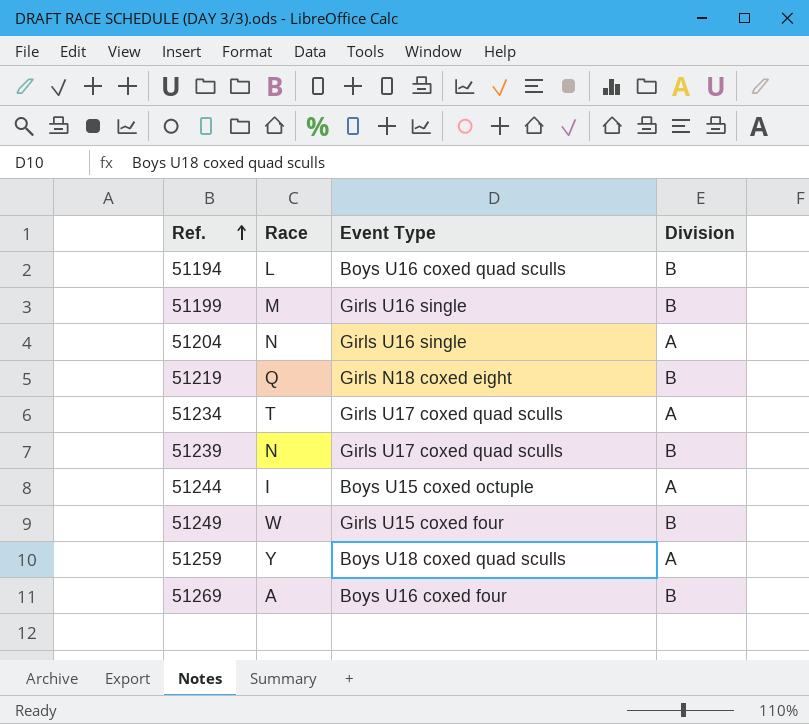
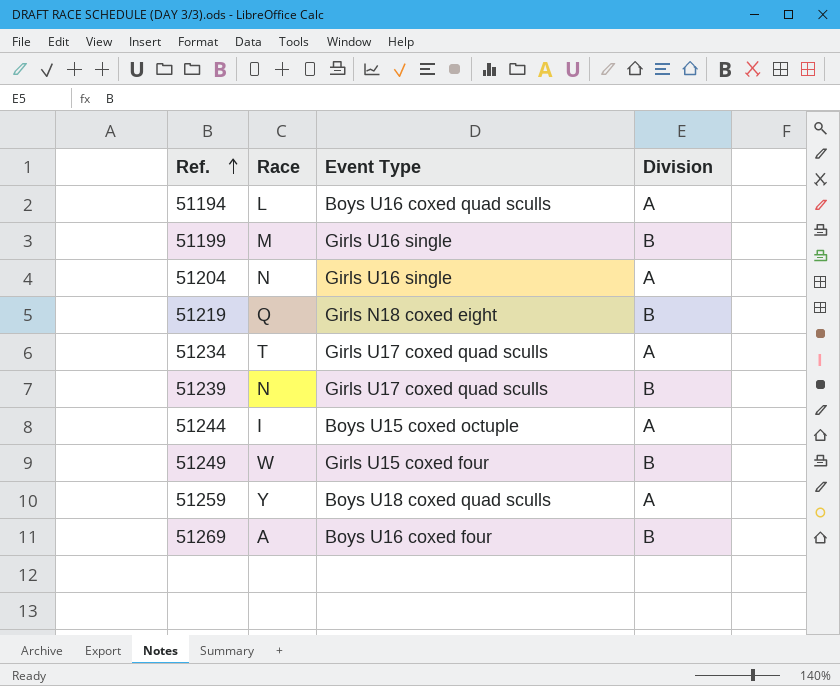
51194 | Division: B -> A

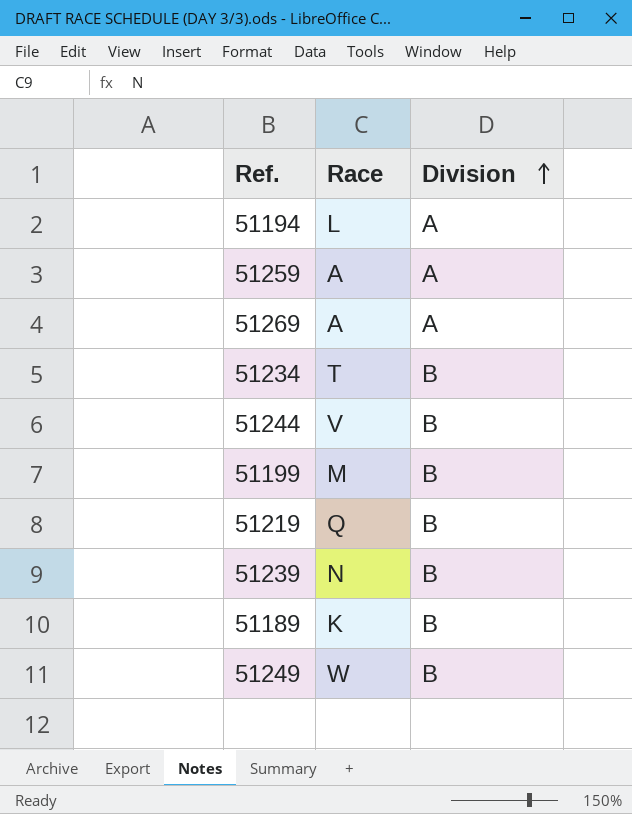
row order: Ref. ascending -> Division ascending
column Event Type | position: 3 -> none
row 51204: N | Girls U16 single | A -> none
51259 | Race: Y -> A
51269 | Division: B -> A
51234 | Division: A -> B
51244 | Race: I -> V
51244 | Division: A -> B
row 51189: none -> K | B

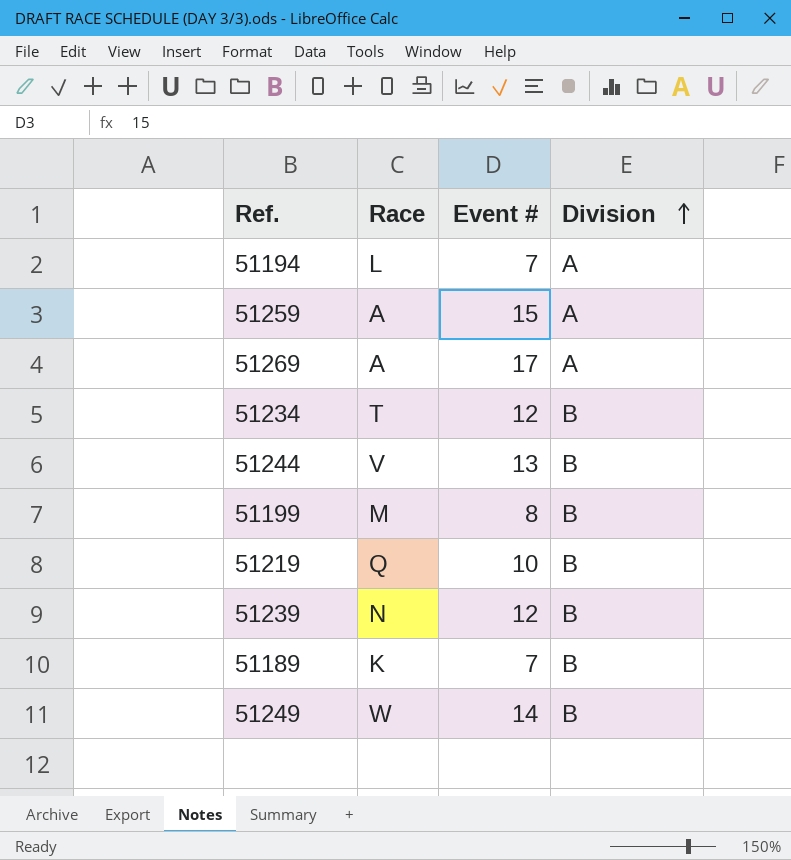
column Event # | position: none -> 3

